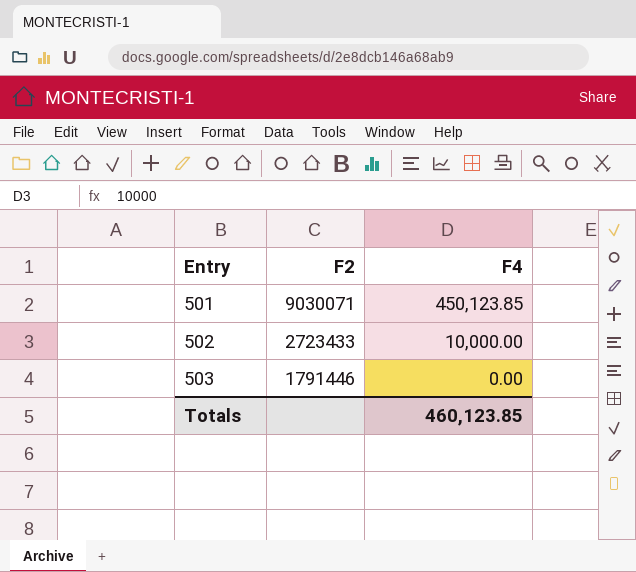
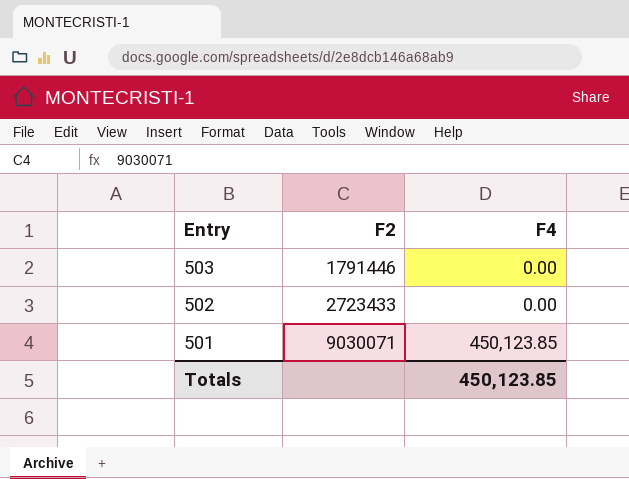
row order: Entry ascending -> Entry descending
502 | F4: 10,000.00 -> 0.00
Totals | F4: 460,123.85 -> 450,123.85

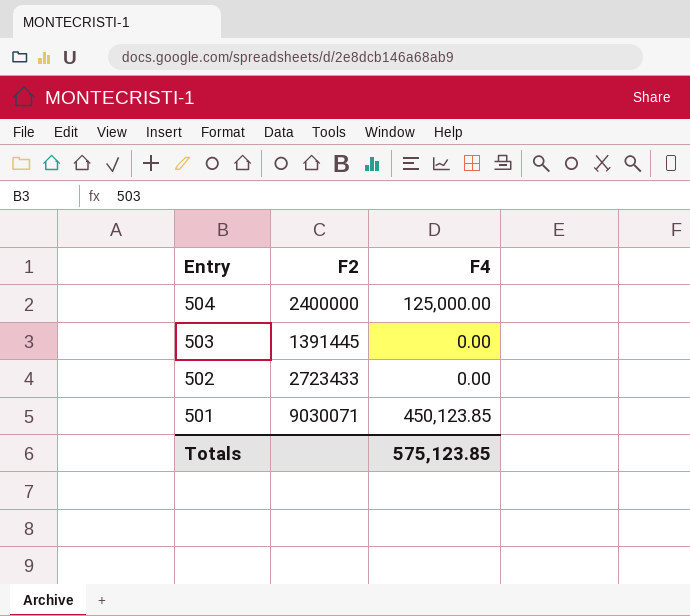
row 504: none -> 2400000 | 125,000.00
503 | F2: 1791446 -> 1391445
Totals | F4: 450,123.85 -> 575,123.85

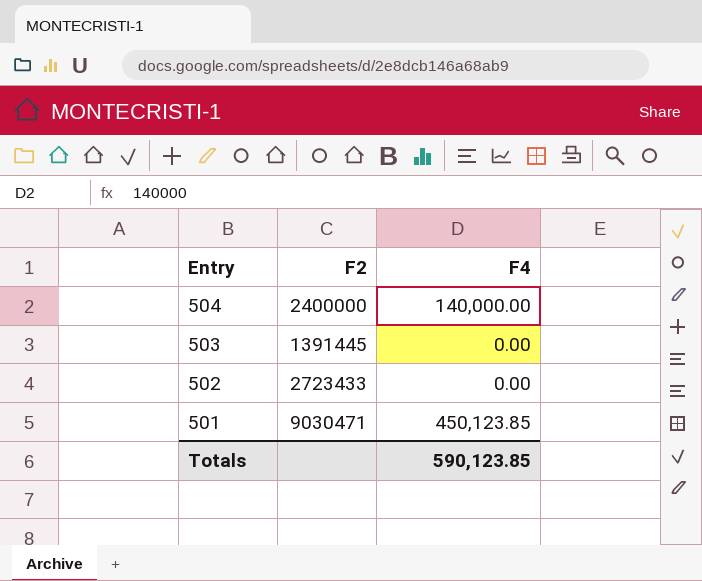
504 | F4: 125,000.00 -> 140,000.00
501 | F2: 9030071 -> 9030471
Totals | F4: 575,123.85 -> 590,123.85

